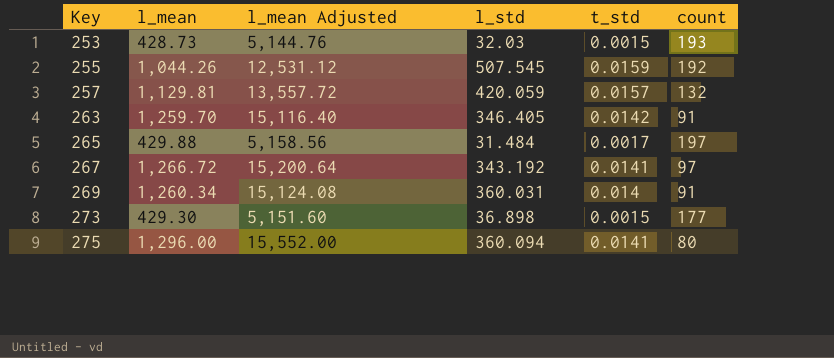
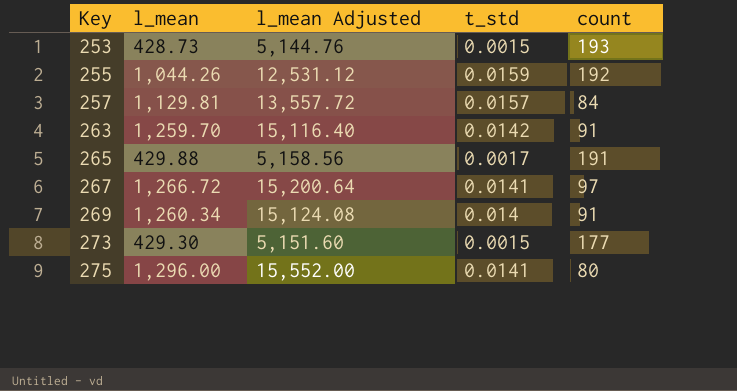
column l_std | position: 4 -> none
257 | count: 132 -> 84
265 | count: 197 -> 191

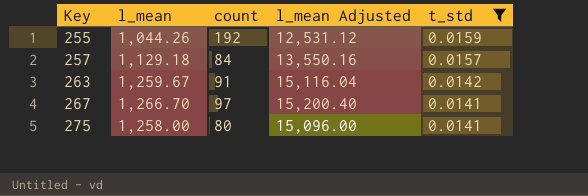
filter: none -> t_std >= 0.0141
column count | position: 5 -> 3
257 | l_mean: 1,129.81 -> 1,129.18
257 | l_mean Adjusted: 13,557.72 -> 13,550.16
263 | l_mean: 1,259.70 -> 1,259.67
263 | l_mean Adjusted: 15,116.40 -> 15,116.04
267 | l_mean: 1,266.72 -> 1,266.70
267 | l_mean Adjusted: 15,200.64 -> 15,200.40
275 | l_mean: 1,296.00 -> 1,258.00
275 | l_mean Adjusted: 15,552.00 -> 15,096.00

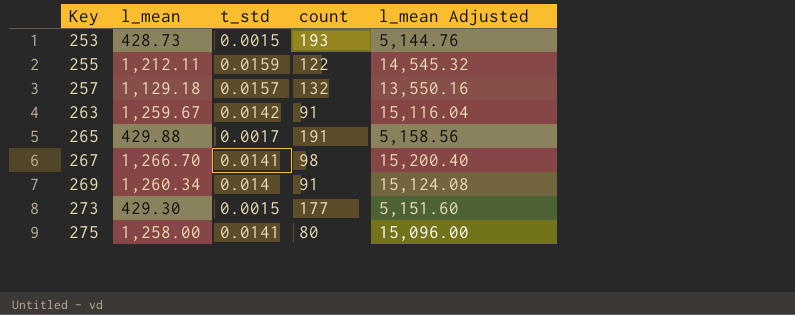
filter: t_std >= 0.0141 -> none
column t_std | position: 5 -> 3
255 | l_mean: 1,044.26 -> 1,212.11
255 | count: 192 -> 122
255 | l_mean Adjusted: 12,531.12 -> 14,545.32
257 | count: 84 -> 132
267 | count: 97 -> 98

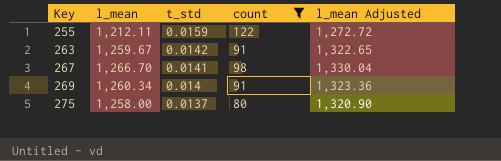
filter: none -> count <= 122
column l_mean Adjusted | formula: [l_mean] * 12 -> [l_mean] * 1.05
275 | t_std: 0.0141 -> 0.0137

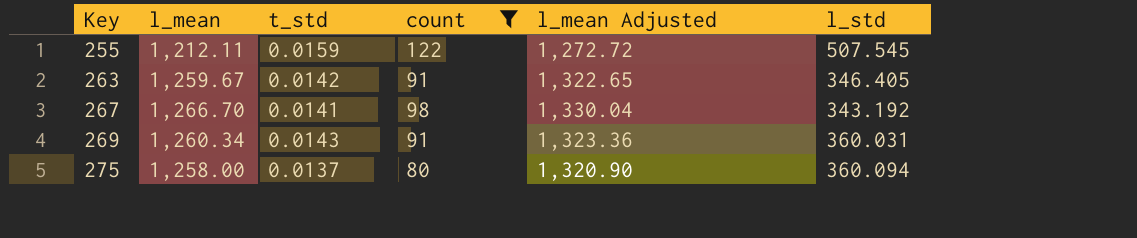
column l_std | position: none -> 6
269 | t_std: 0.014 -> 0.0143

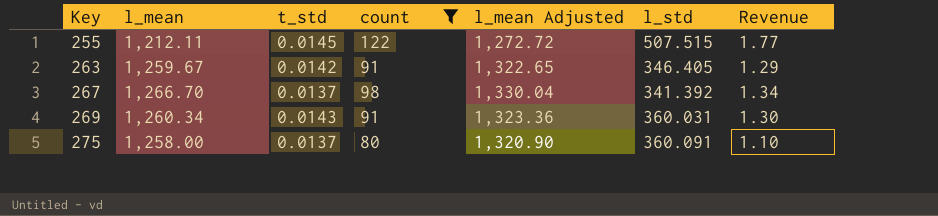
column Revenue | formula: none -> [t_std] * [count]
255 | t_std: 0.0159 -> 0.0145
255 | l_std: 507.545 -> 507.515
267 | t_std: 0.0141 -> 0.0137
267 | l_std: 343.192 -> 341.392
275 | l_std: 360.094 -> 360.091

